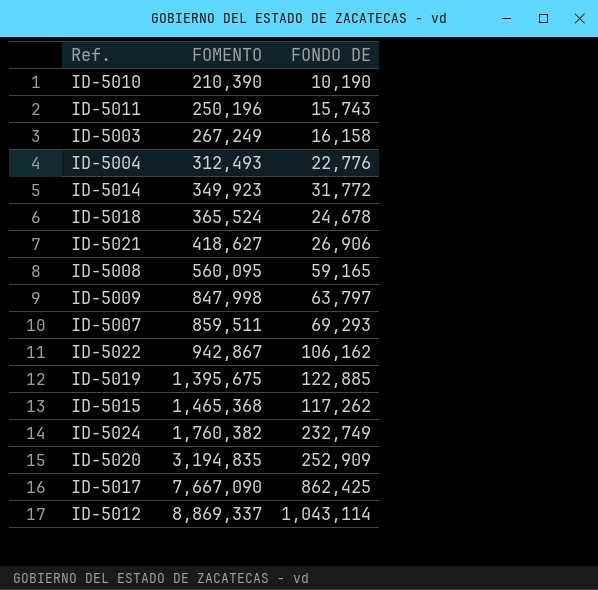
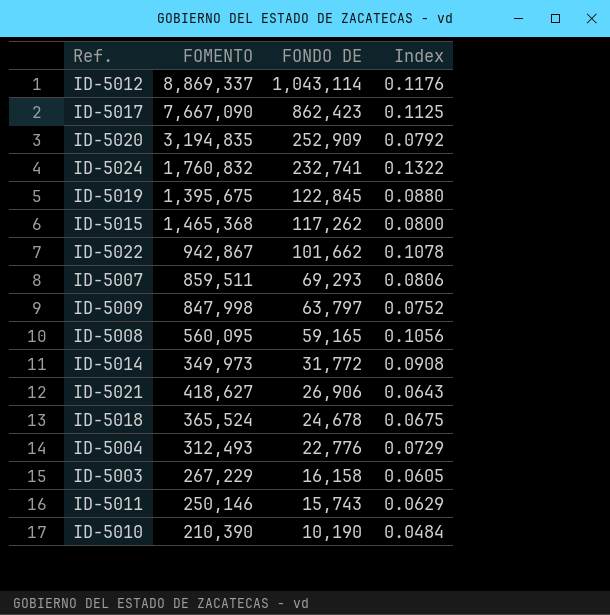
row order: FOMENTO ascending -> FONDO DE descending
column Index | formula: none -> [FONDO DE] / [FOMENTO]
ID-5017 | FONDO DE: 862,425 -> 862,423
ID-5024 | FOMENTO: 1,760,382 -> 1,760,832
ID-5024 | FONDO DE: 232,749 -> 232,741
ID-5019 | FONDO DE: 122,885 -> 122,845
ID-5022 | FONDO DE: 106,162 -> 101,662
ID-5014 | FOMENTO: 349,923 -> 349,973
ID-5003 | FOMENTO: 267,249 -> 267,229
ID-5011 | FOMENTO: 250,196 -> 250,146

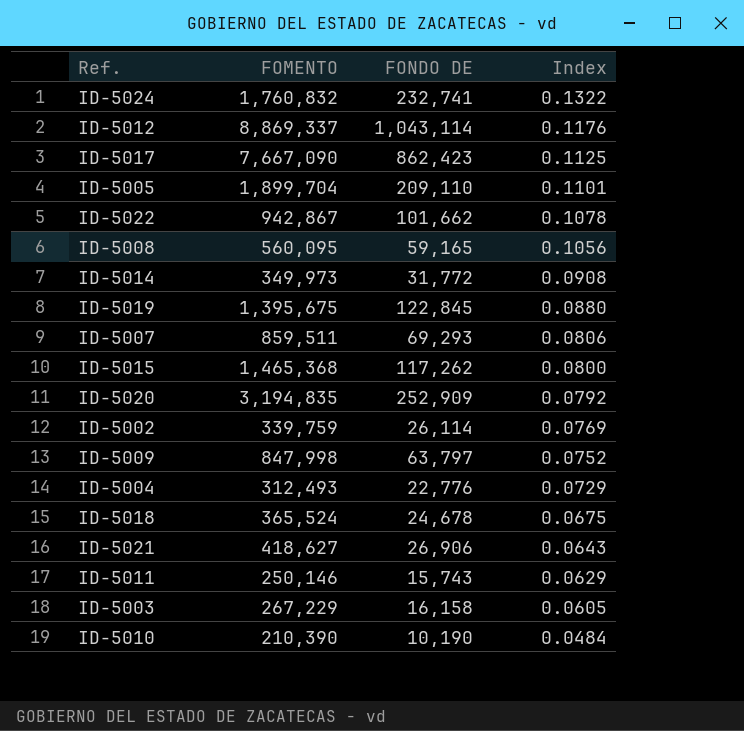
row order: FONDO DE descending -> Index descending
row ID-5005: none -> 1,899,704 | 209,110 | 0.1101
row ID-5002: none -> 339,759 | 26,114 | 0.0769

